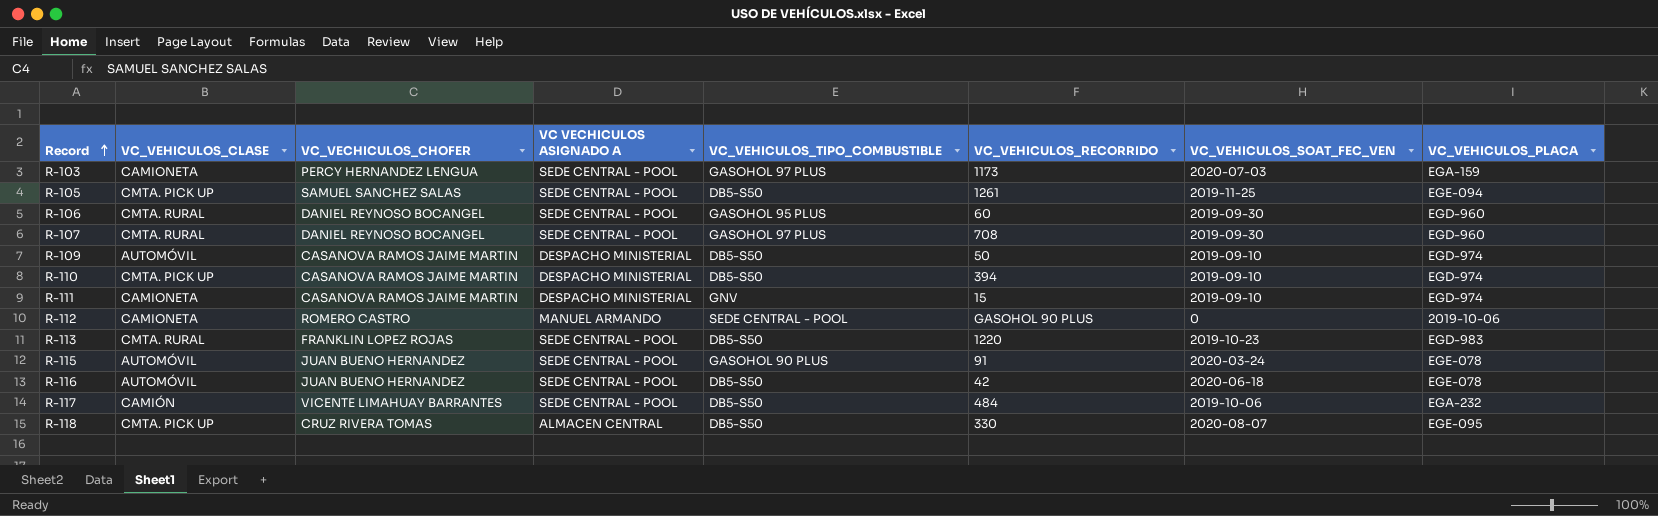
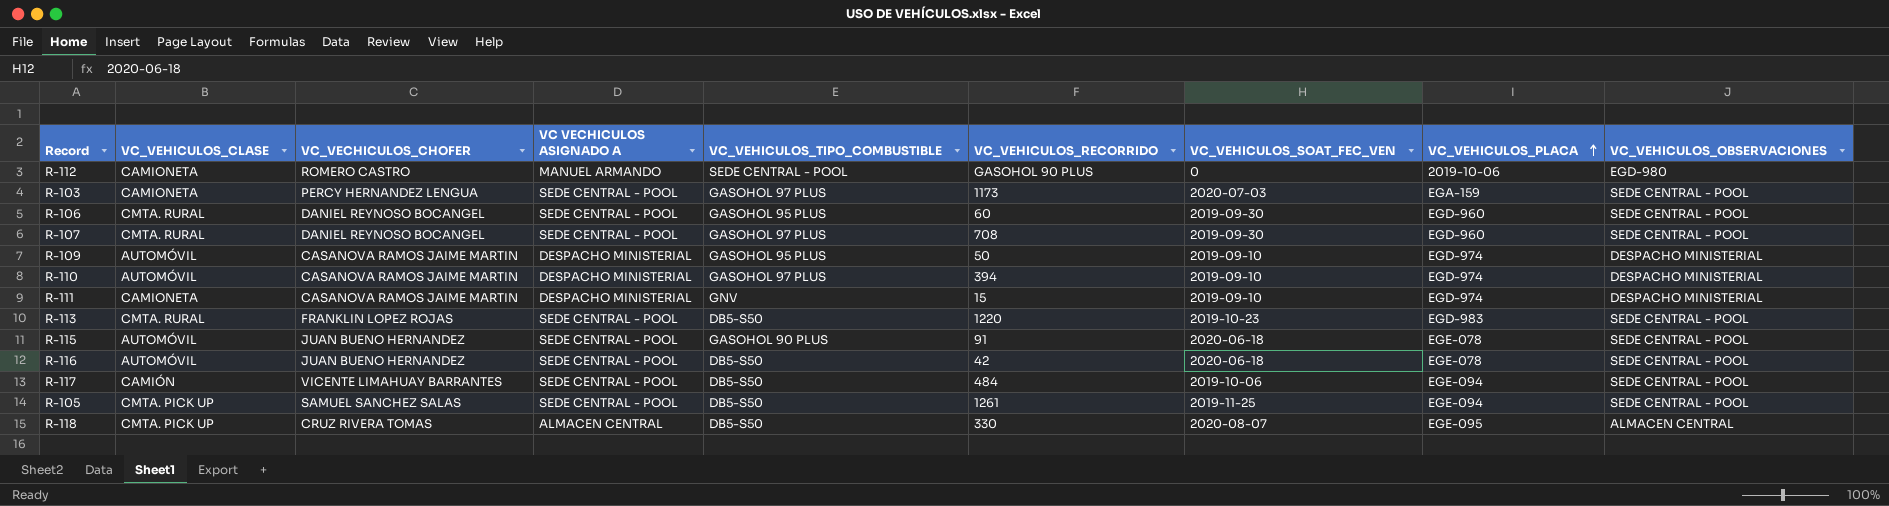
row order: Record ascending -> VC_VEHICULOS_PLACA ascending
column VC_VEHICULOS_OBSERVACIONES | position: none -> 9
R-109 | VC_VEHICULOS_TIPO_COMBUSTIBLE: DB5-S50 -> GASOHOL 95 PLUS
R-110 | VC_VEHICULOS_CLASE: CMTA. PICK UP -> AUTOMÓVIL
R-110 | VC_VEHICULOS_TIPO_COMBUSTIBLE: DB5-S50 -> GASOHOL 97 PLUS
R-115 | VC_VEHICULOS_SOAT_FEC_VEN: 2020-03-24 -> 2020-06-18
R-117 | VC_VEHICULOS_PLACA: EGA-232 -> EGE-094

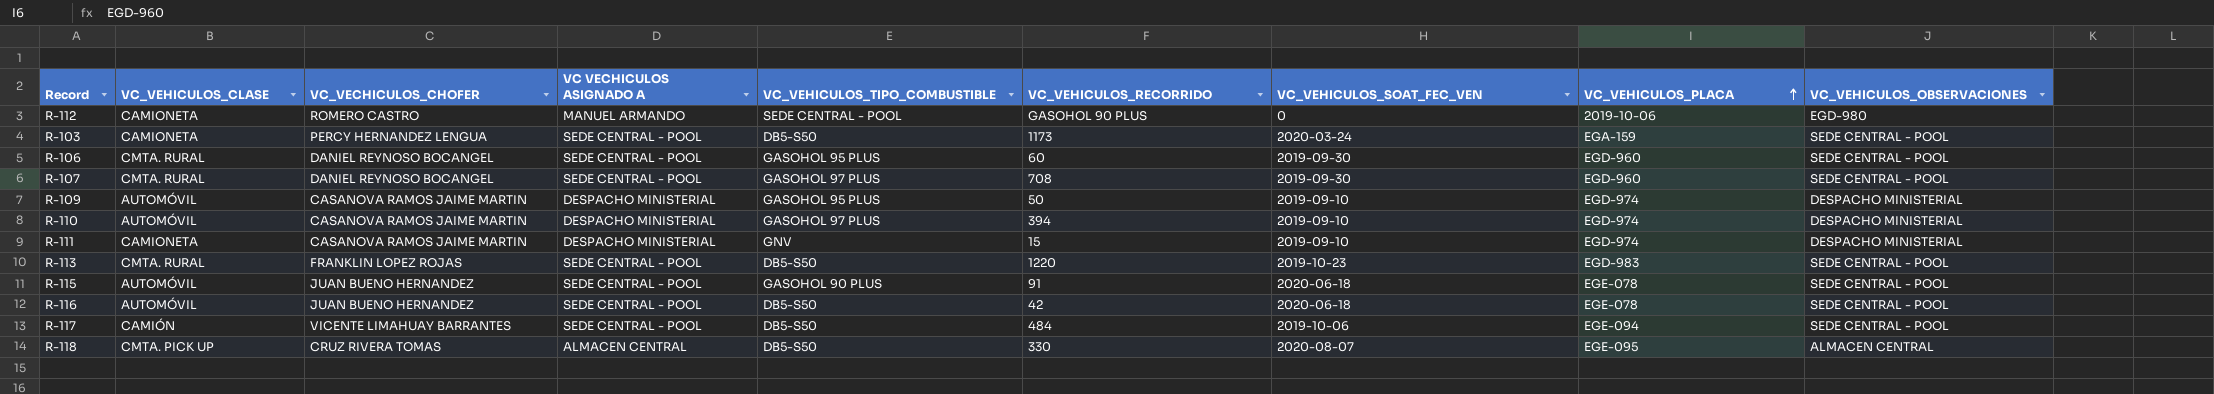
row R-105: CMTA. PICK UP | SAMUEL SANCHEZ SALAS | SEDE CENTRAL - POOL | DB5-S50 | 1261 | 2019-11-25 | EGE-094 | SEDE CENTRAL - POOL -> none
R-103 | VC_VEHICULOS_TIPO_COMBUSTIBLE: GASOHOL 97 PLUS -> DB5-S50
R-103 | VC_VEHICULOS_SOAT_FEC_VEN: 2020-07-03 -> 2020-03-24

